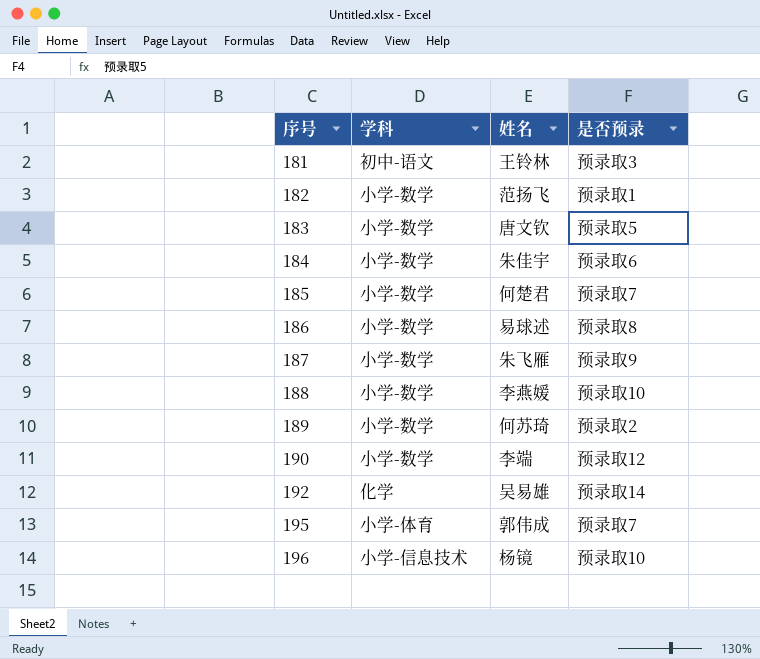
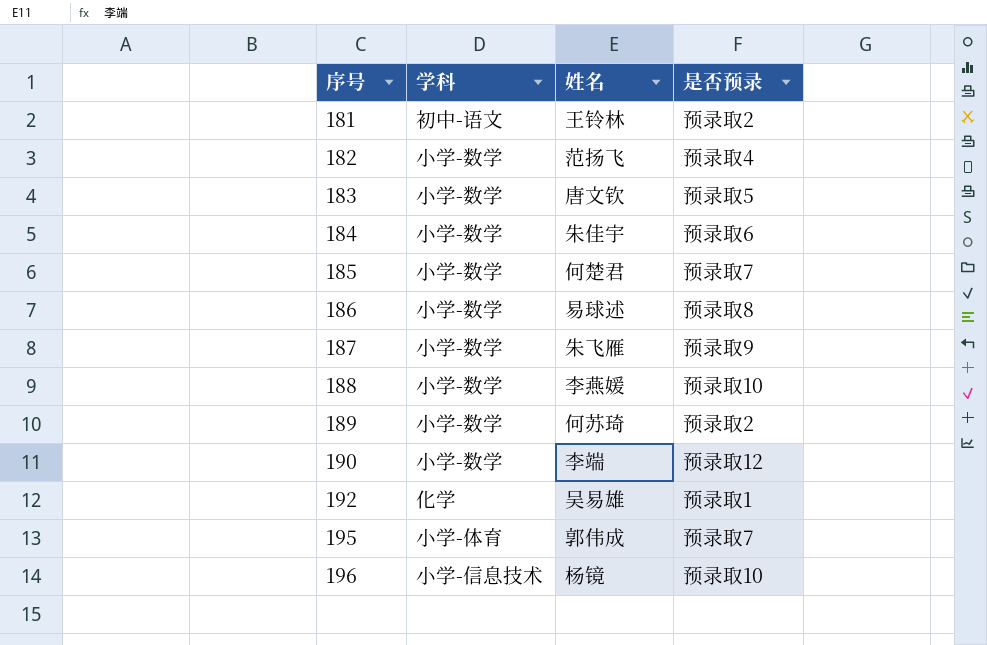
181 | 是否预录: 预录取3 -> 预录取2
182 | 是否预录: 预录取1 -> 预录取4
192 | 是否预录: 预录取14 -> 预录取1

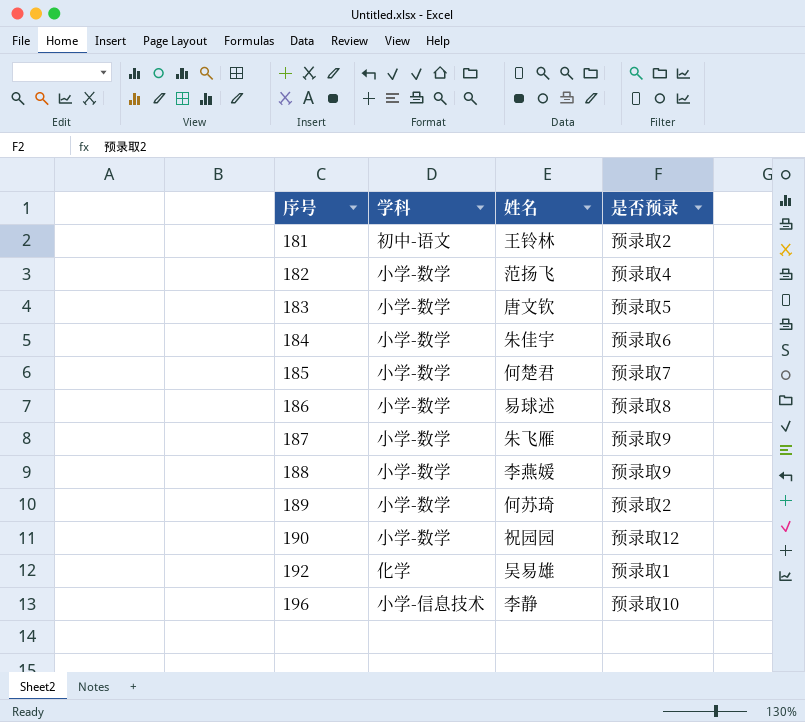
row 195: 小学-体育 | 郭伟成 | 预录取7 -> none
188 | 是否预录: 预录取10 -> 预录取9
190 | 姓名: 李端 -> 祝园园
196 | 姓名: 杨镜 -> 李静

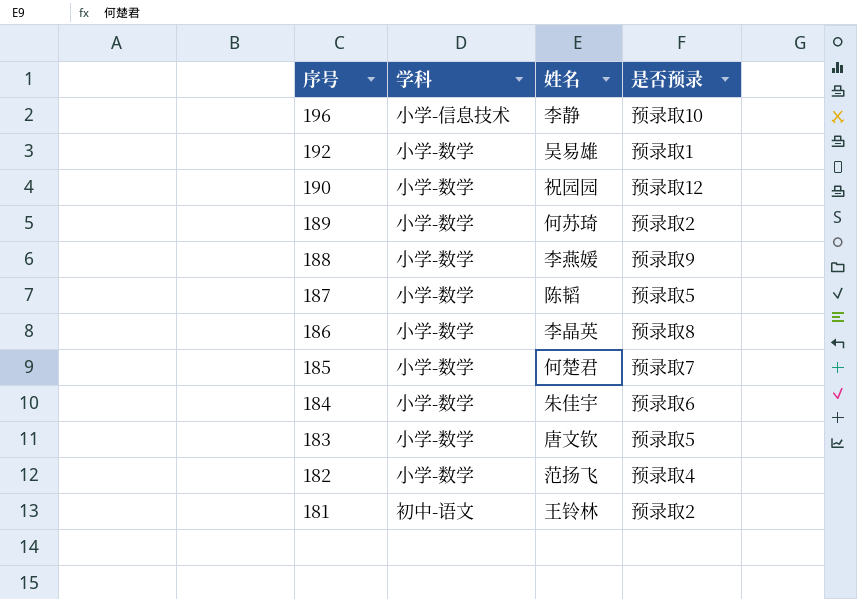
row order: 序号 ascending -> 序号 descending
192 | 学科: 化学 -> 小学-数学
187 | 姓名: 朱飞雁 -> 陈韬
187 | 是否预录: 预录取9 -> 预录取5
186 | 姓名: 易球述 -> 李晶英

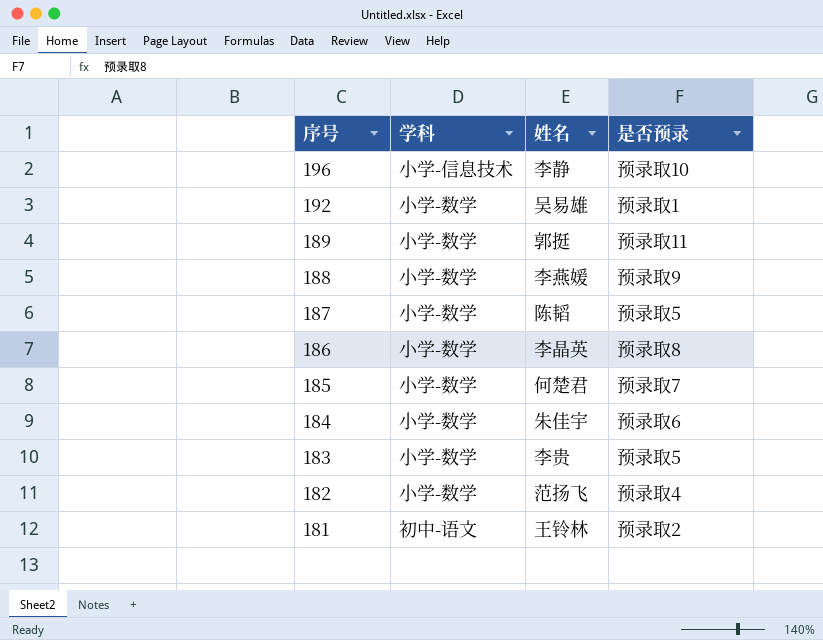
row 190: 小学-数学 | 祝园园 | 预录取12 -> none
189 | 姓名: 何苏琦 -> 郭挺
189 | 是否预录: 预录取2 -> 预录取11
183 | 姓名: 唐文钦 -> 李贵

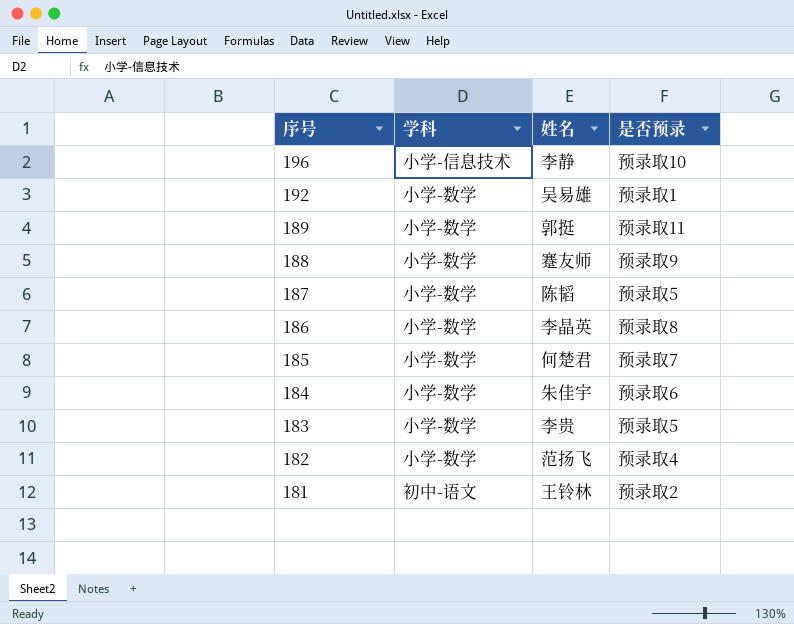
188 | 姓名: 李燕媛 -> 蹇友师

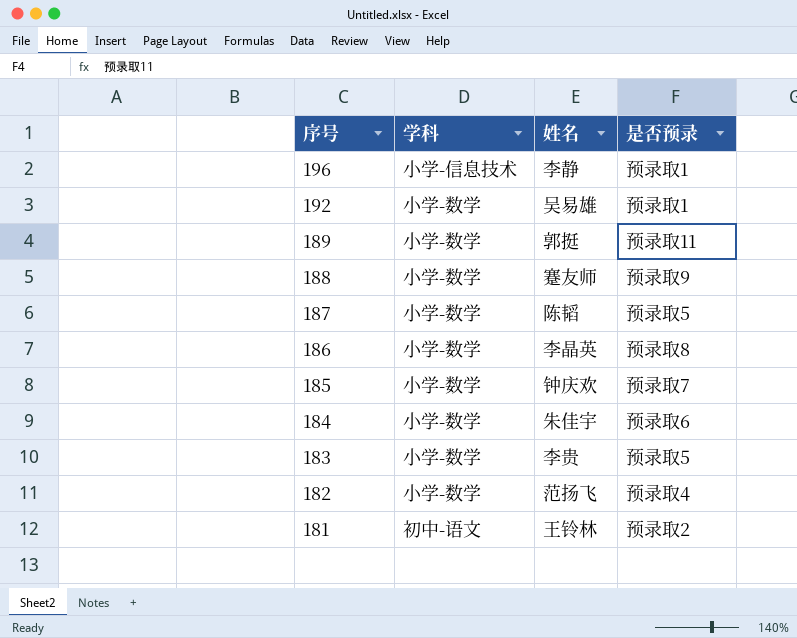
196 | 是否预录: 预录取10 -> 预录取1
185 | 姓名: 何楚君 -> 钟庆欢

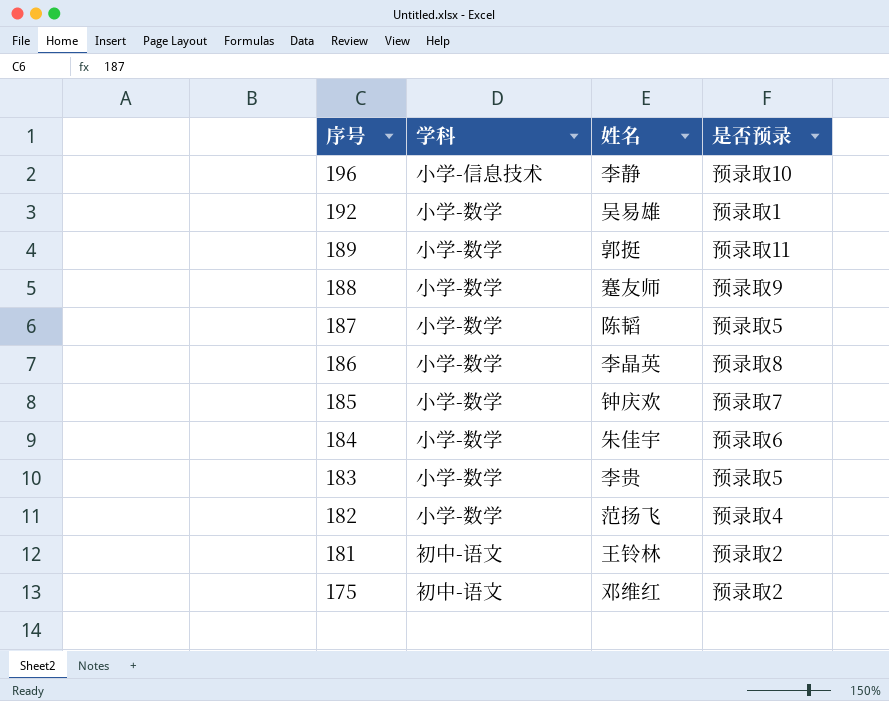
196 | 是否预录: 预录取1 -> 预录取10
row 175: none -> 初中-语文 | 邓维红 | 预录取2

